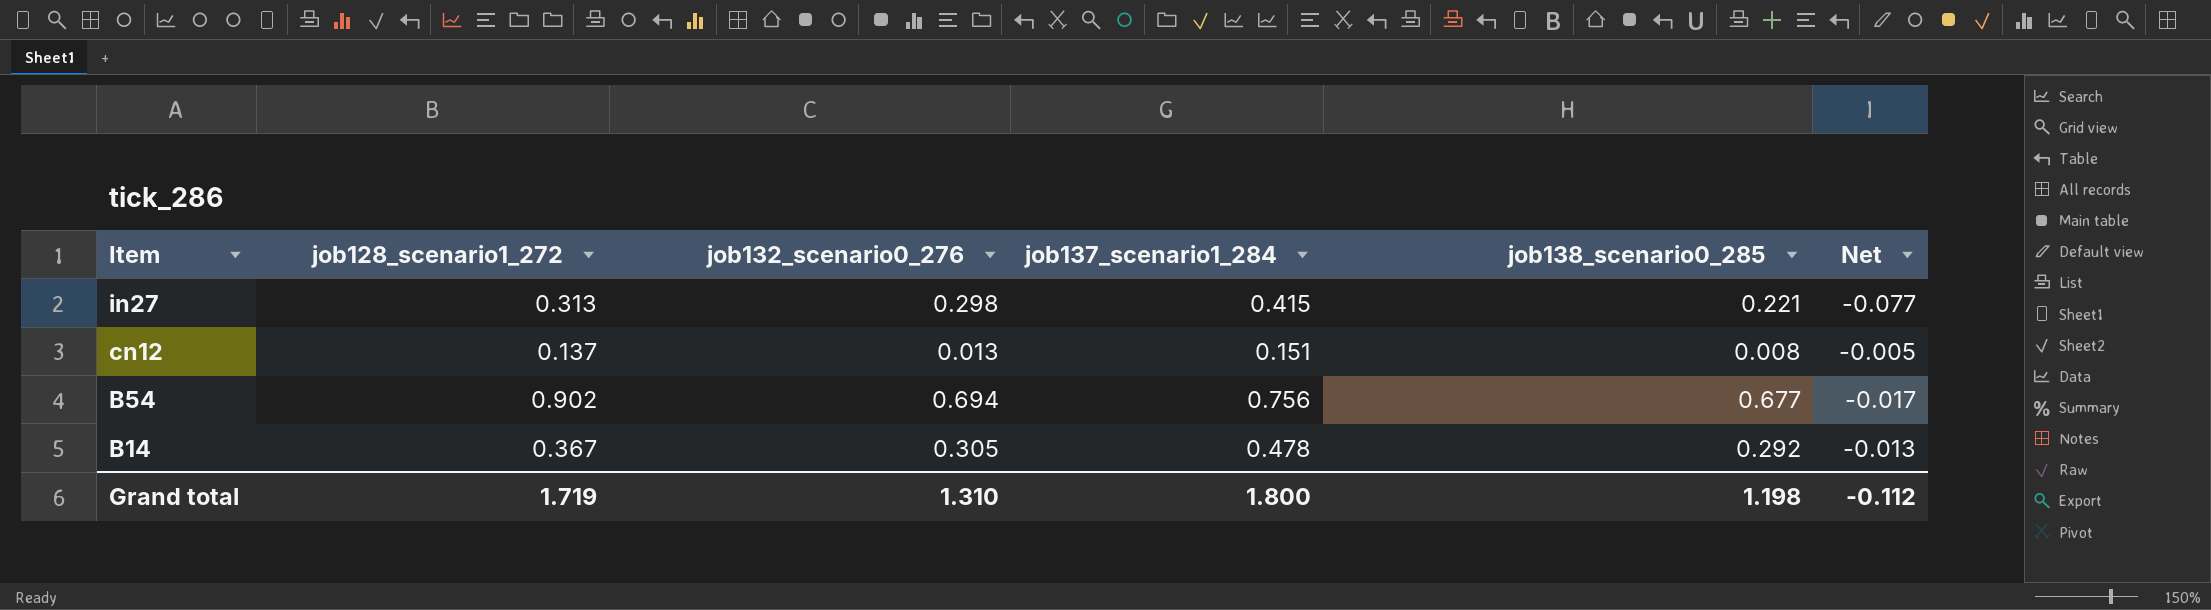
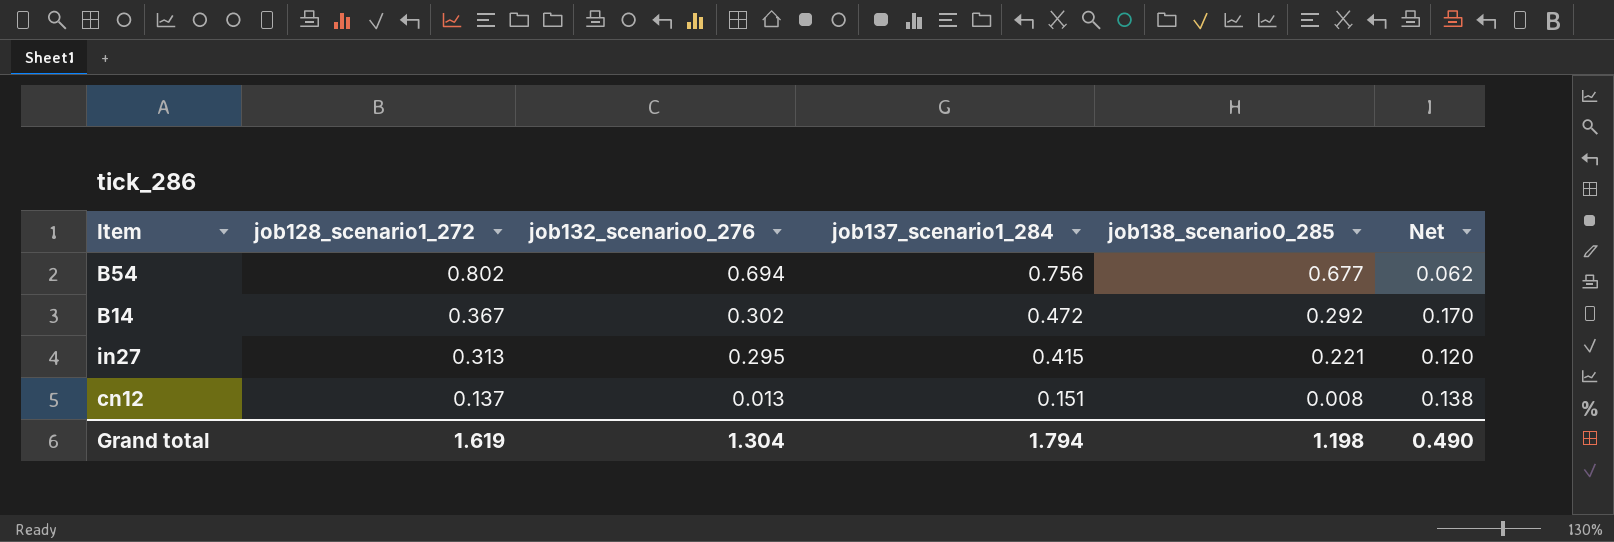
row order: Item descending -> job128_scenario1_272 descending
column Net | formula: [job138_scenario0_285] - [job132_scenario0_276] -> [job137_scenario1_284] - [job132_scenario0_276]
B54 | job128_scenario1_272: 0.902 -> 0.802
B14 | job132_scenario0_276: 0.305 -> 0.302
B14 | job137_scenario1_284: 0.478 -> 0.472
in27 | job132_scenario0_276: 0.298 -> 0.295
Grand total | job128_scenario1_272: 1.719 -> 1.619
Grand total | job132_scenario0_276: 1.310 -> 1.304
Grand total | job137_scenario1_284: 1.800 -> 1.794
Grand total | Net: -0.112 -> 0.490

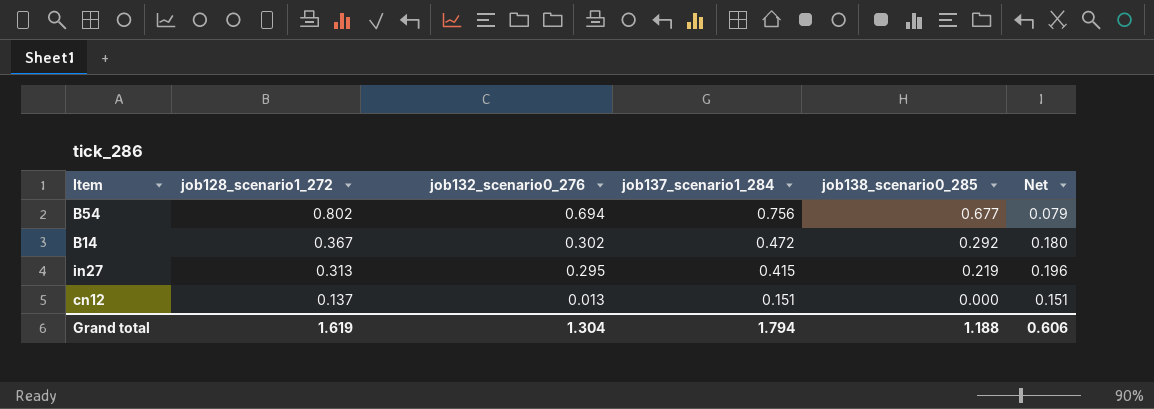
column Net | formula: [job137_scenario1_284] - [job132_scenario0_276] -> [job137_scenario1_284] - [job138_scenario0_285]
in27 | job138_scenario0_285: 0.221 -> 0.219
cn12 | job138_scenario0_285: 0.008 -> 0.000
Grand total | job138_scenario0_285: 1.198 -> 1.188
Grand total | Net: 0.490 -> 0.606

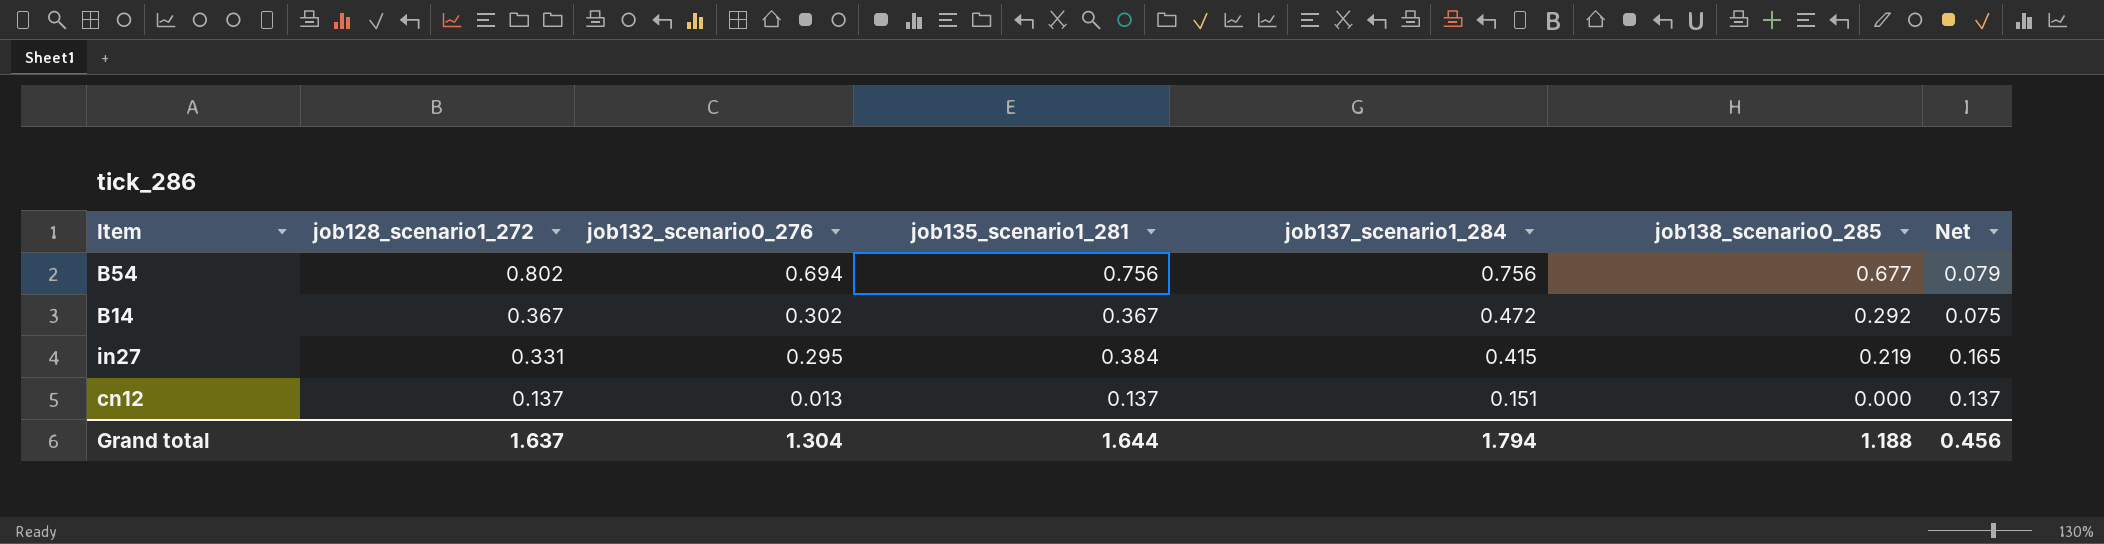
column job135_scenario1_281 | position: none -> 4
column Net | formula: [job137_scenario1_284] - [job138_scenario0_285] -> [job135_scenario1_281] - [job138_scenario0_285]
in27 | job128_scenario1_272: 0.313 -> 0.331
Grand total | job128_scenario1_272: 1.619 -> 1.637
Grand total | Net: 0.606 -> 0.456

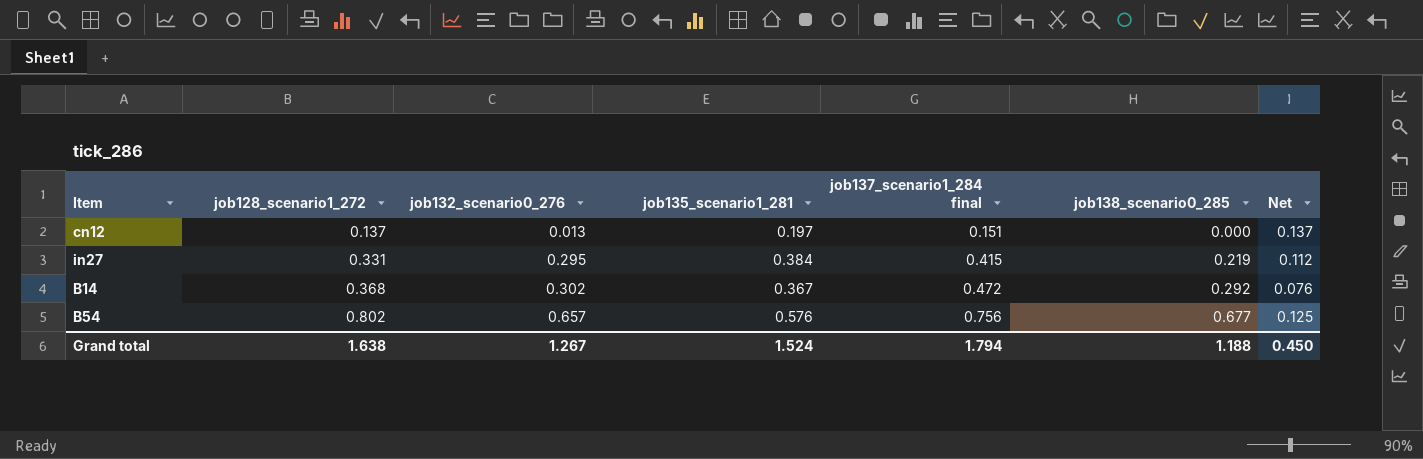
row order: job128_scenario1_272 descending -> job128_scenario1_272 ascending
column name: job137_scenario1_284 -> job137_scenario1_284 final
column Net | formula: [job135_scenario1_281] - [job138_scenario0_285] -> [job128_scenario1_272] - [job138_scenario0_285]
cn12 | job135_scenario1_281: 0.137 -> 0.197
B14 | job128_scenario1_272: 0.367 -> 0.368
B54 | job132_scenario0_276: 0.694 -> 0.657
B54 | job135_scenario1_281: 0.756 -> 0.576
Grand total | job128_scenario1_272: 1.637 -> 1.638
Grand total | job132_scenario0_276: 1.304 -> 1.267
Grand total | job135_scenario1_281: 1.644 -> 1.524
Grand total | Net: 0.456 -> 0.450

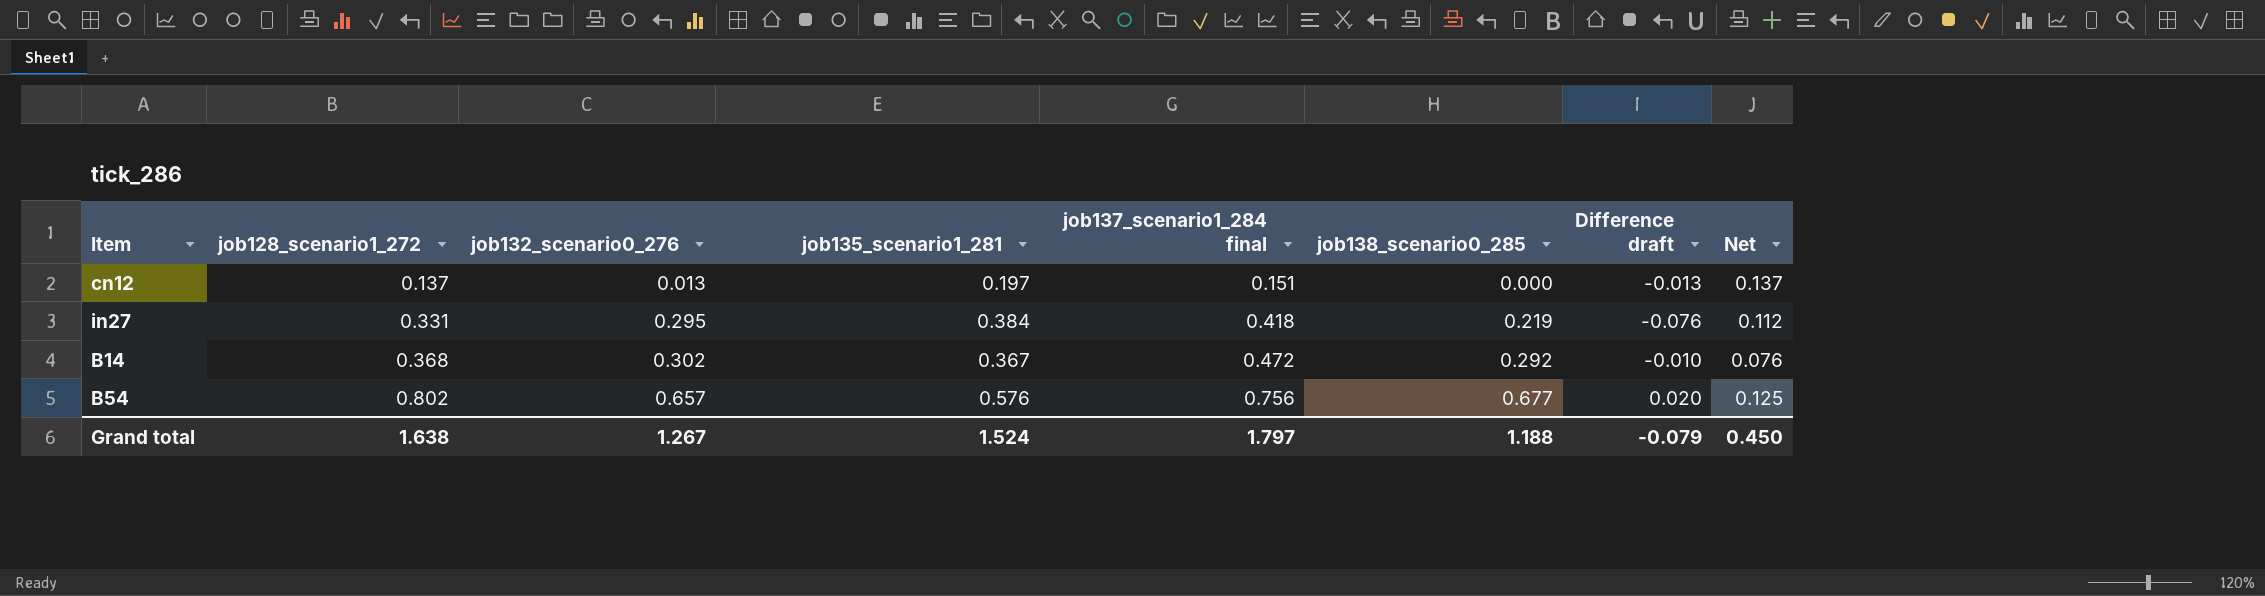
column Difference draft | formula: none -> [job138_scenario0_285] - [job132_scenario0_276]
in27 | job137_scenario1_284 final: 0.415 -> 0.418
Grand total | job137_scenario1_284 final: 1.794 -> 1.797

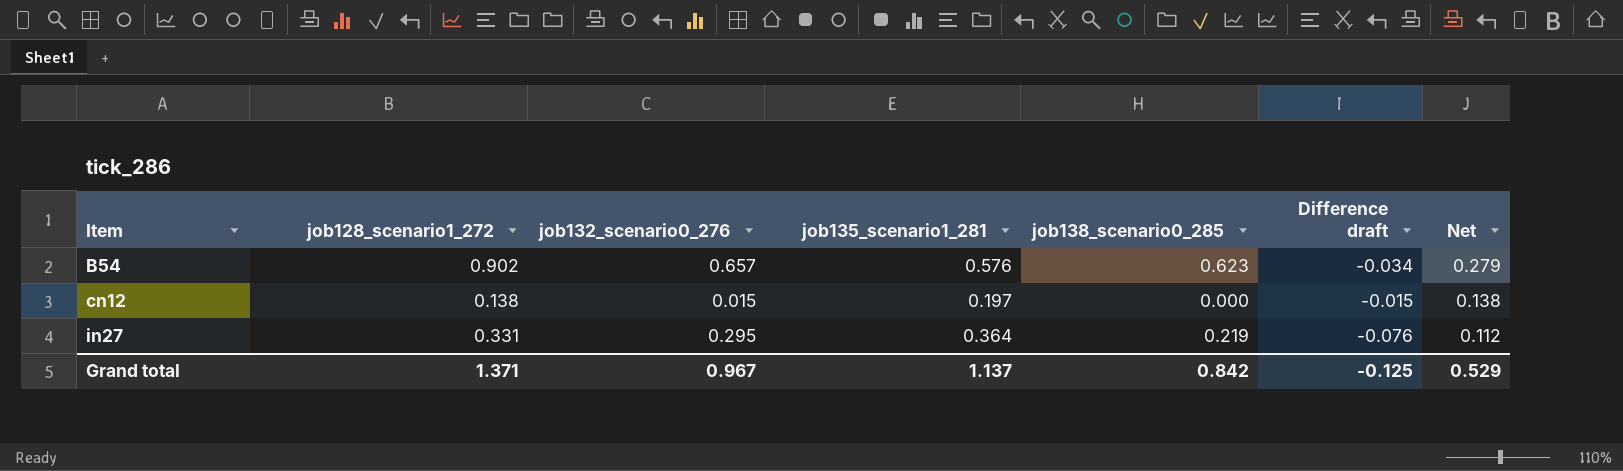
row order: job128_scenario1_272 ascending -> Item ascending
column job137_scenario1_284 final | position: 5 -> none
row B14: 0.368 | 0.302 | 0.367 | 0.472 | 0.292 | -0.010 | 0.076 -> none
B54 | job128_scenario1_272: 0.802 -> 0.902
B54 | job138_scenario0_285: 0.677 -> 0.623
B54 | Difference draft: 0.020 -> -0.034
B54 | Net: 0.125 -> 0.279
cn12 | job128_scenario1_272: 0.137 -> 0.138
cn12 | job132_scenario0_276: 0.013 -> 0.015
cn12 | Difference draft: -0.013 -> -0.015
cn12 | Net: 0.137 -> 0.138
in27 | job135_scenario1_281: 0.384 -> 0.364
Grand total | job128_scenario1_272: 1.638 -> 1.371
Grand total | job132_scenario0_276: 1.267 -> 0.967
Grand total | job135_scenario1_281: 1.524 -> 1.137
Grand total | job138_scenario0_285: 1.188 -> 0.842
Grand total | Difference draft: -0.079 -> -0.125
Grand total | Net: 0.450 -> 0.529

